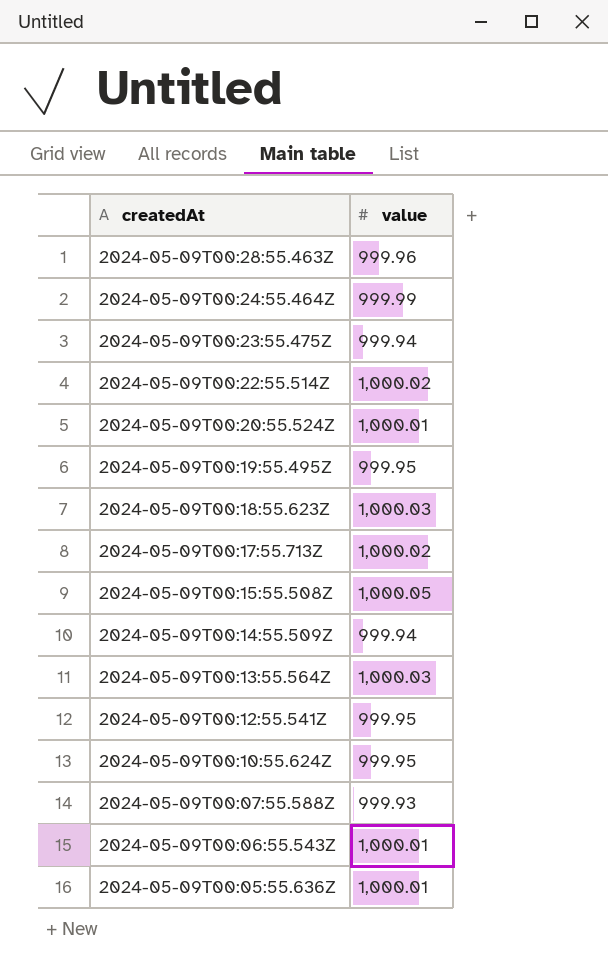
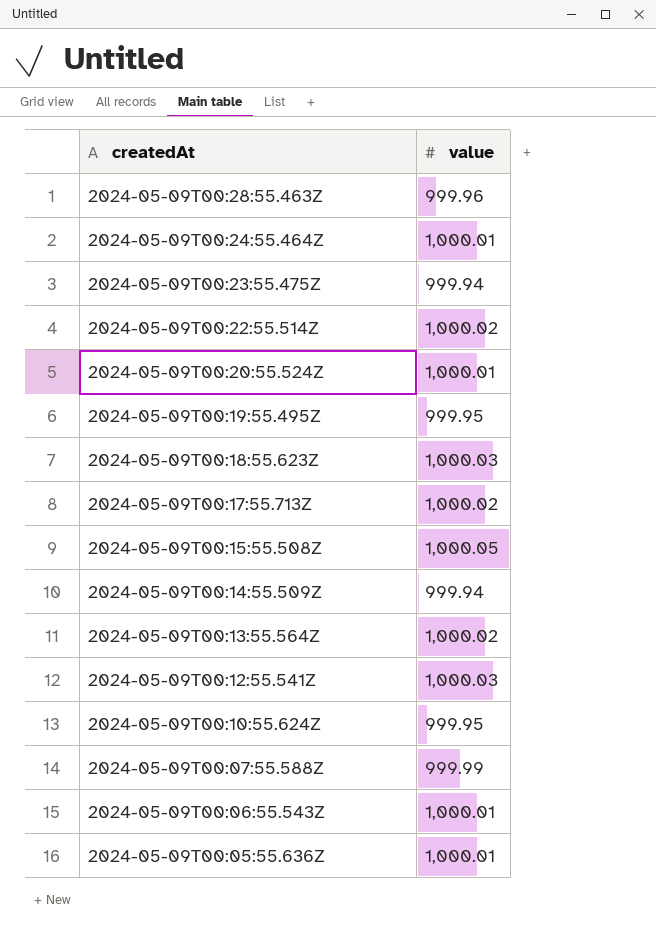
2024-05-09T00:24:55.464Z | value: 999.99 -> 1,000.01
2024-05-09T00:13:55.564Z | value: 1,000.03 -> 1,000.02
2024-05-09T00:12:55.541Z | value: 999.95 -> 1,000.03
2024-05-09T00:07:55.588Z | value: 999.93 -> 999.99

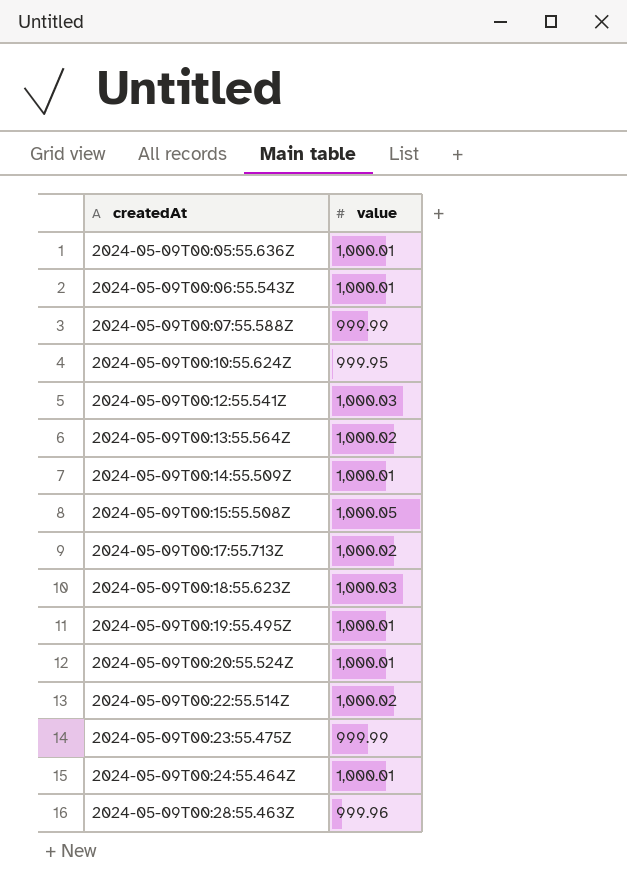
row order: createdAt descending -> createdAt ascending
2024-05-09T00:14:55.509Z | value: 999.94 -> 1,000.01
2024-05-09T00:19:55.495Z | value: 999.95 -> 1,000.01
2024-05-09T00:23:55.475Z | value: 999.94 -> 999.99

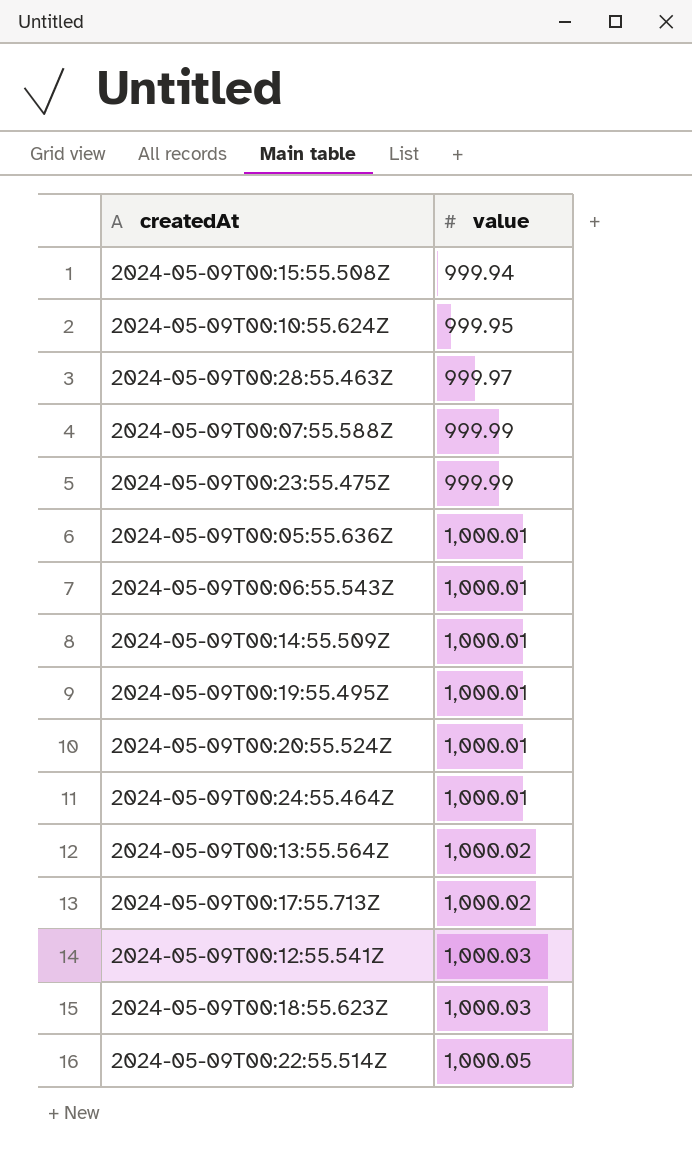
row order: createdAt ascending -> value ascending
2024-05-09T00:15:55.508Z | value: 1,000.05 -> 999.94
2024-05-09T00:28:55.463Z | value: 999.96 -> 999.97
2024-05-09T00:22:55.514Z | value: 1,000.02 -> 1,000.05

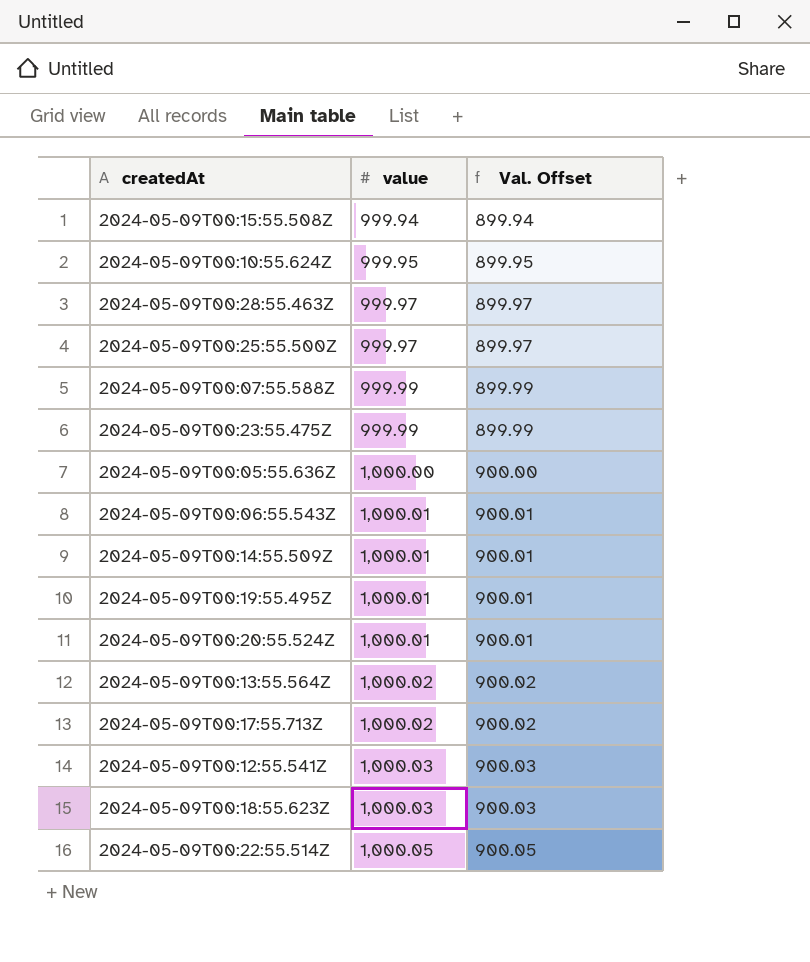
column Val. Offset | formula: none -> [value] - 100
row 2024-05-09T00:24:55.464Z: 1,000.01 -> none
row 2024-05-09T00:25:55.500Z: none -> 999.97 | 899.97
2024-05-09T00:05:55.636Z | value: 1,000.01 -> 1,000.00

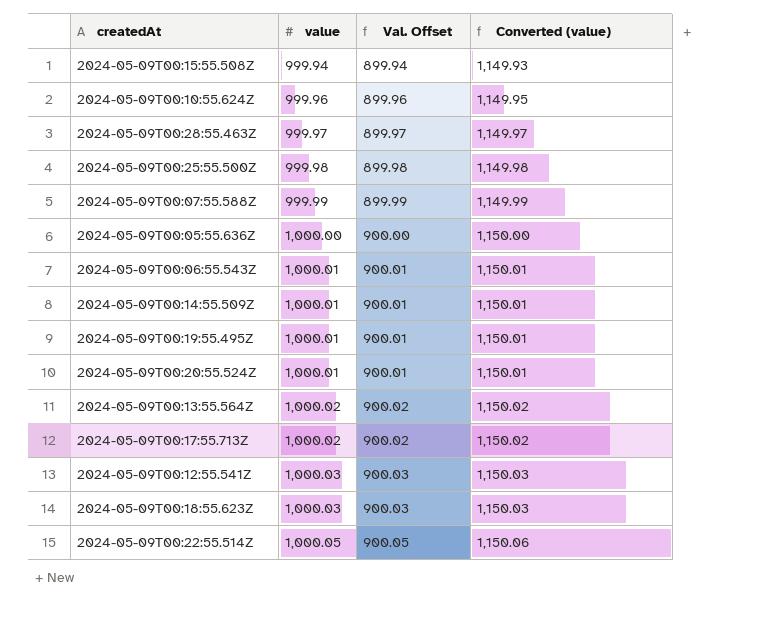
column Converted (value) | formula: none -> [value] * 1.15
row 2024-05-09T00:23:55.475Z: 999.99 | 899.99 -> none
2024-05-09T00:10:55.624Z | value: 999.95 -> 999.96
2024-05-09T00:10:55.624Z | Val. Offset: 899.95 -> 899.96
2024-05-09T00:25:55.500Z | value: 999.97 -> 999.98
2024-05-09T00:25:55.500Z | Val. Offset: 899.97 -> 899.98

